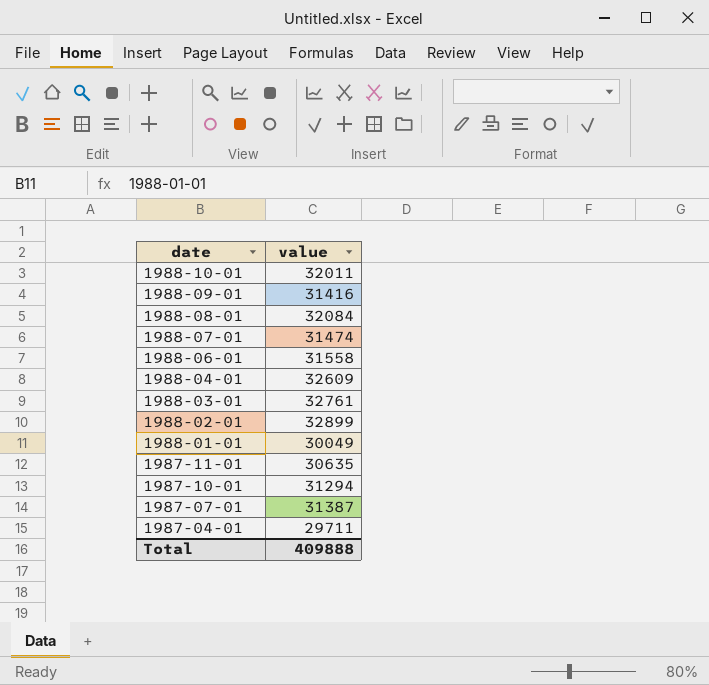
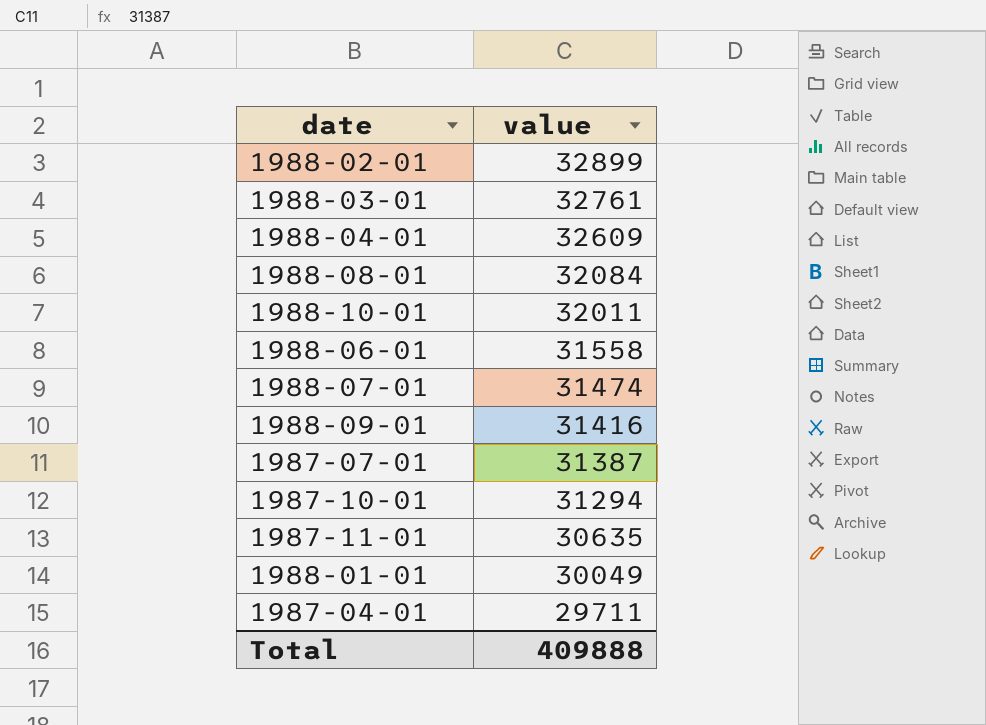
row order: date descending -> value descending

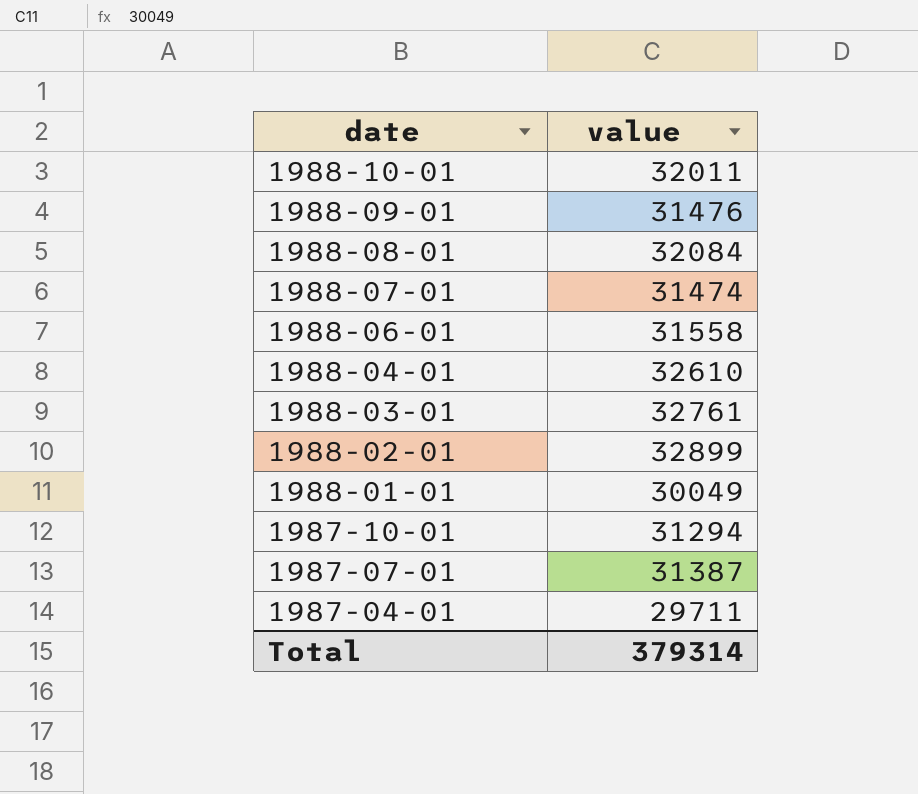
row order: value descending -> date descending
row 1987-11-01: 30635 -> none
1988-09-01 | value: 31416 -> 31476
1988-04-01 | value: 32609 -> 32610
Total | value: 409888 -> 379314

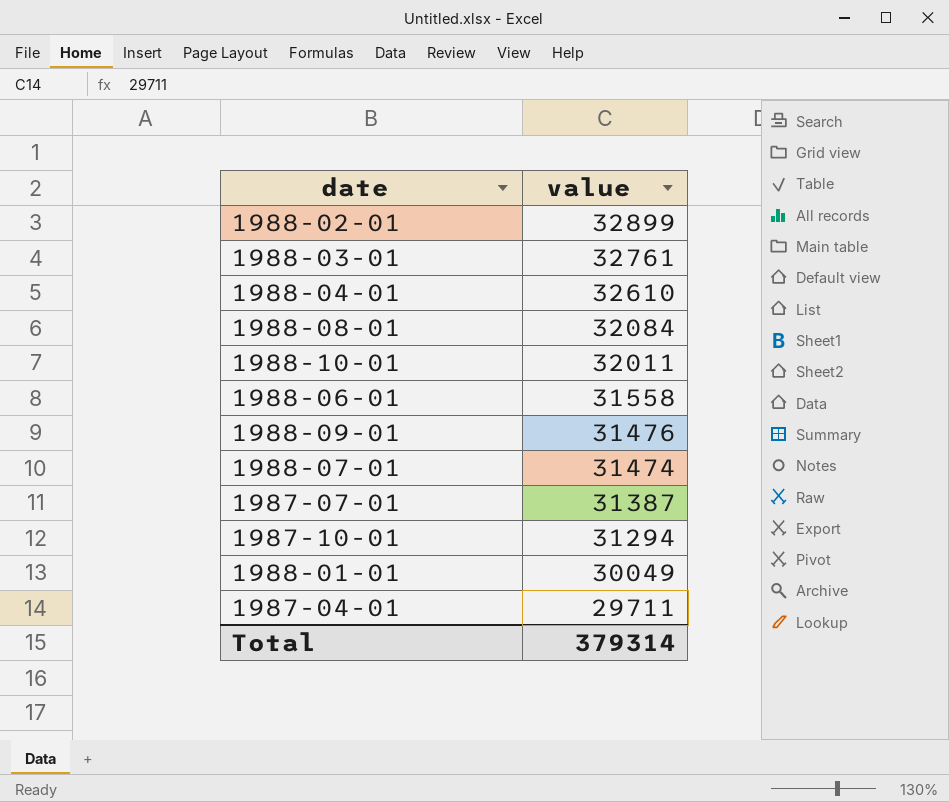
row order: date descending -> value descending

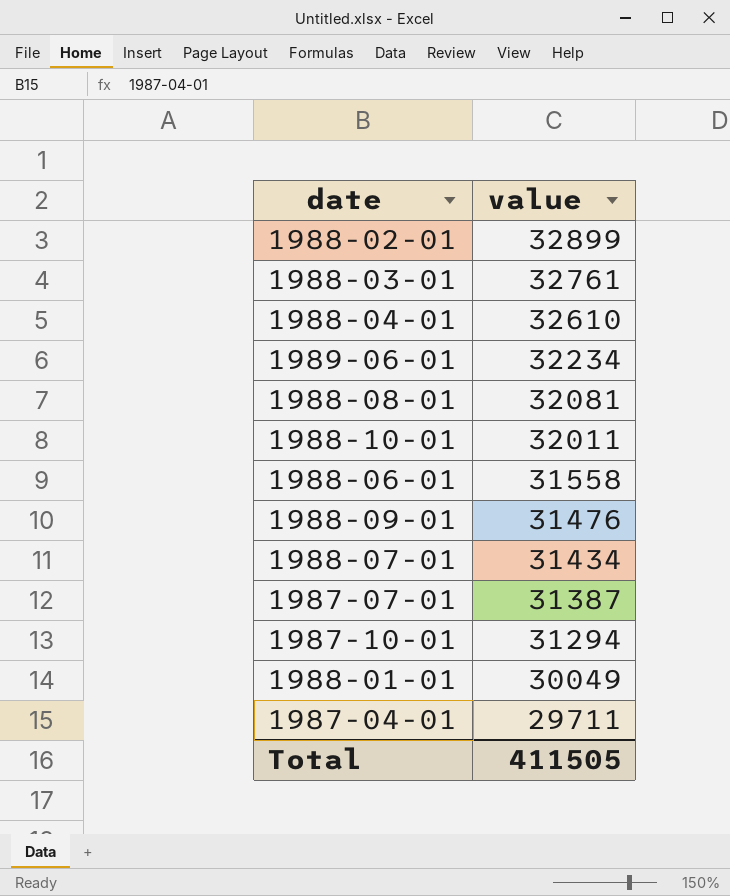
row 1989-06-01: none -> 32234
1988-08-01 | value: 32084 -> 32081
1988-07-01 | value: 31474 -> 31434
Total | value: 379314 -> 411505

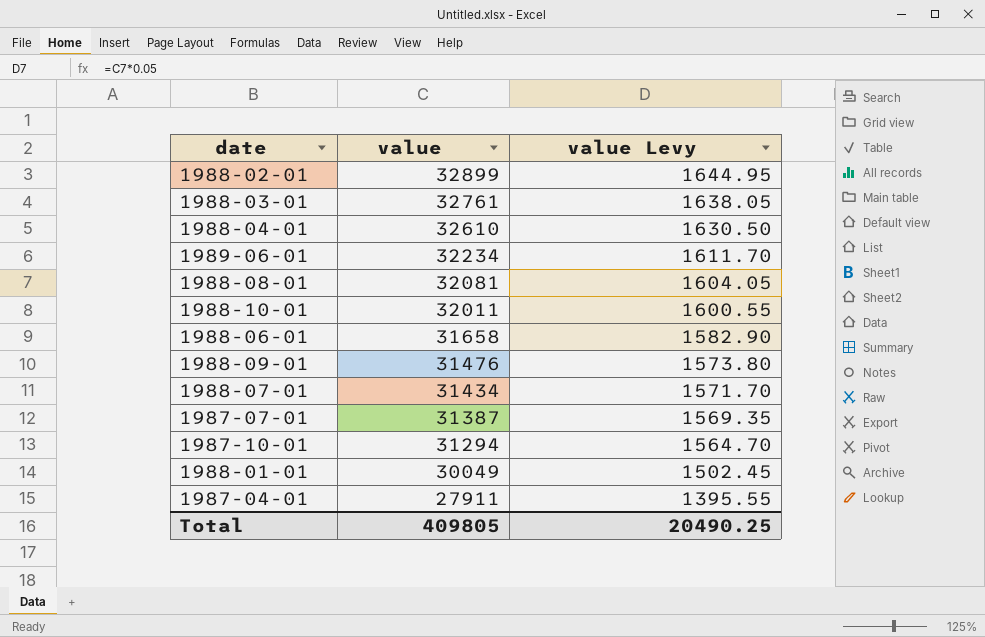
column value Levy | formula: none -> [value] * 0.05
1988-06-01 | value: 31558 -> 31658
1987-04-01 | value: 29711 -> 27911
Total | value: 411505 -> 409805

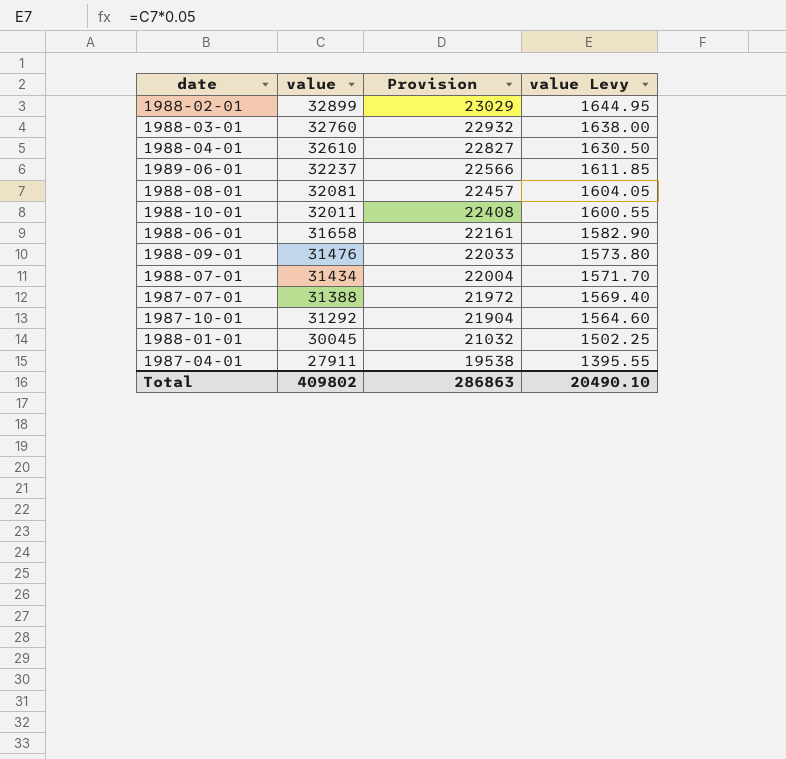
column Provision | formula: none -> [value] * 0.7
1988-03-01 | value: 32761 -> 32760
1988-03-01 | value Levy: 1638.05 -> 1638.00
1989-06-01 | value: 32234 -> 32237
1989-06-01 | value Levy: 1611.70 -> 1611.85
1987-07-01 | value: 31387 -> 31388
1987-07-01 | value Levy: 1569.35 -> 1569.40
1987-10-01 | value: 31294 -> 31292
1987-10-01 | value Levy: 1564.70 -> 1564.60
1988-01-01 | value: 30049 -> 30045
1988-01-01 | value Levy: 1502.45 -> 1502.25
Total | value: 409805 -> 409802
Total | value Levy: 20490.25 -> 20490.10

